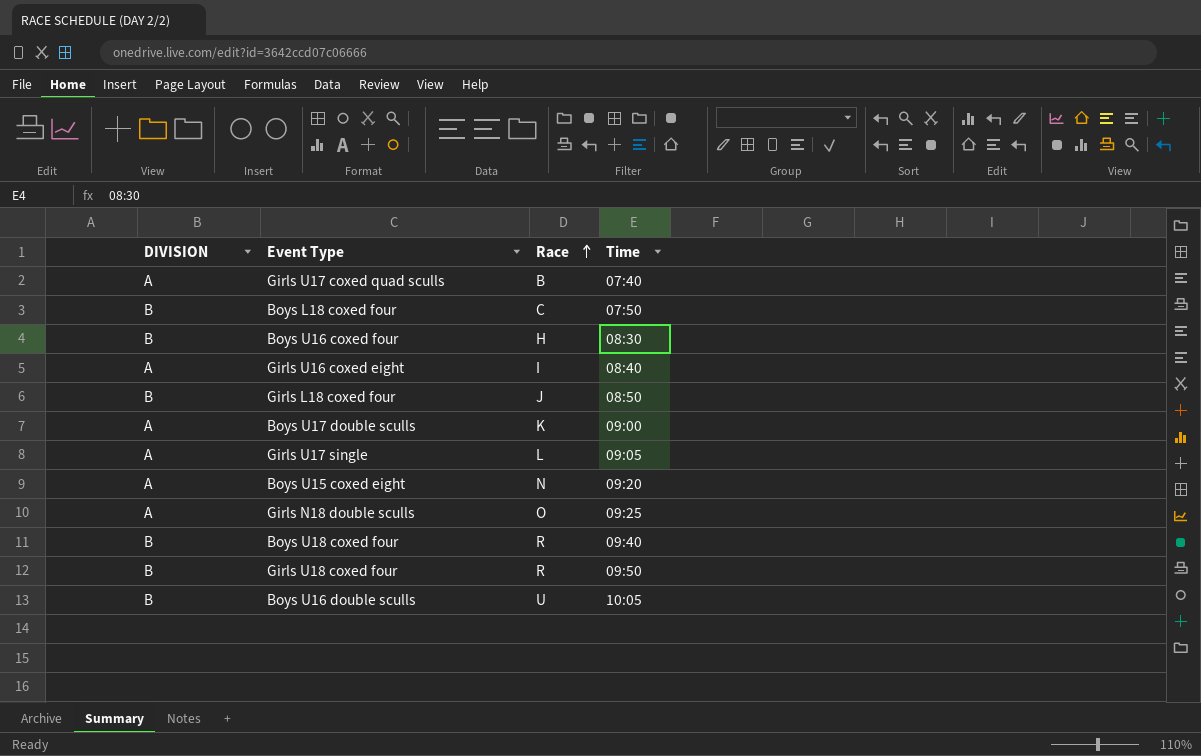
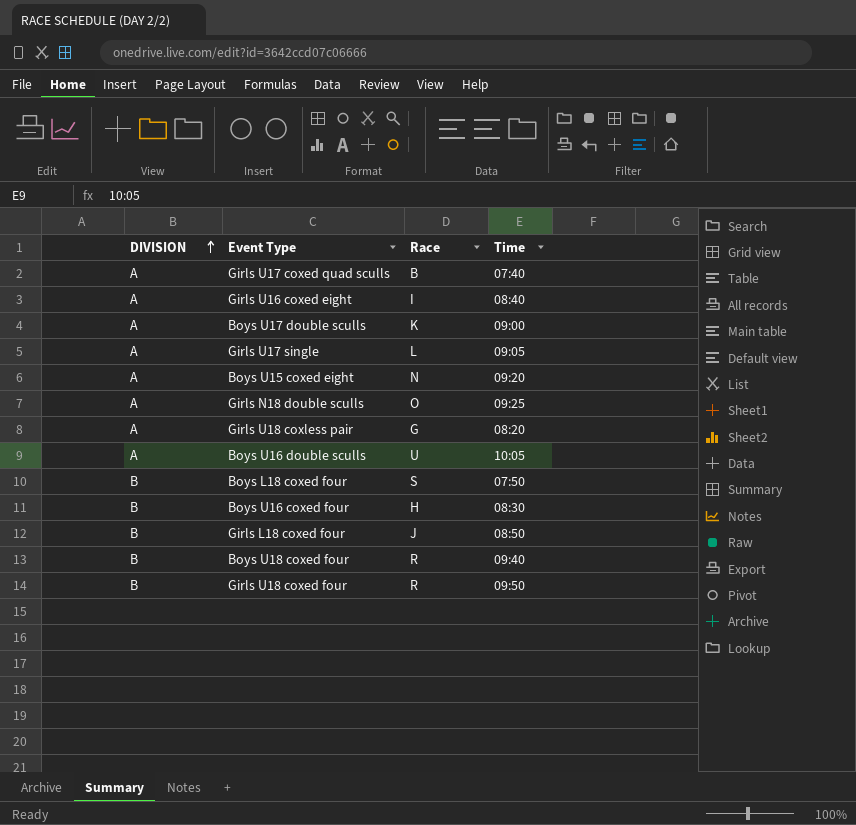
row order: Race ascending -> DIVISION ascending
row Girls U18 coxless pair: none -> A | G | 08:20
Boys U16 double sculls | DIVISION: B -> A
Boys L18 coxed four | Race: C -> S

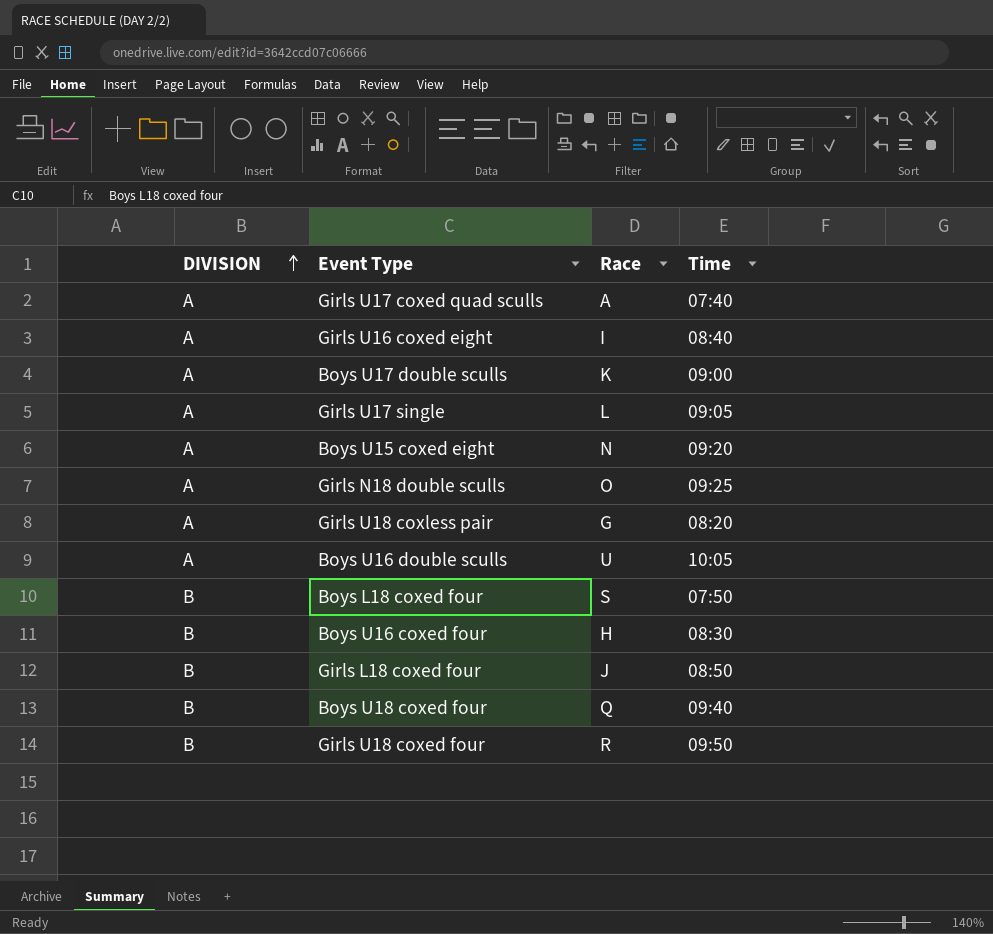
Girls U17 coxed quad sculls | Race: B -> A
Boys U18 coxed four | Race: R -> Q

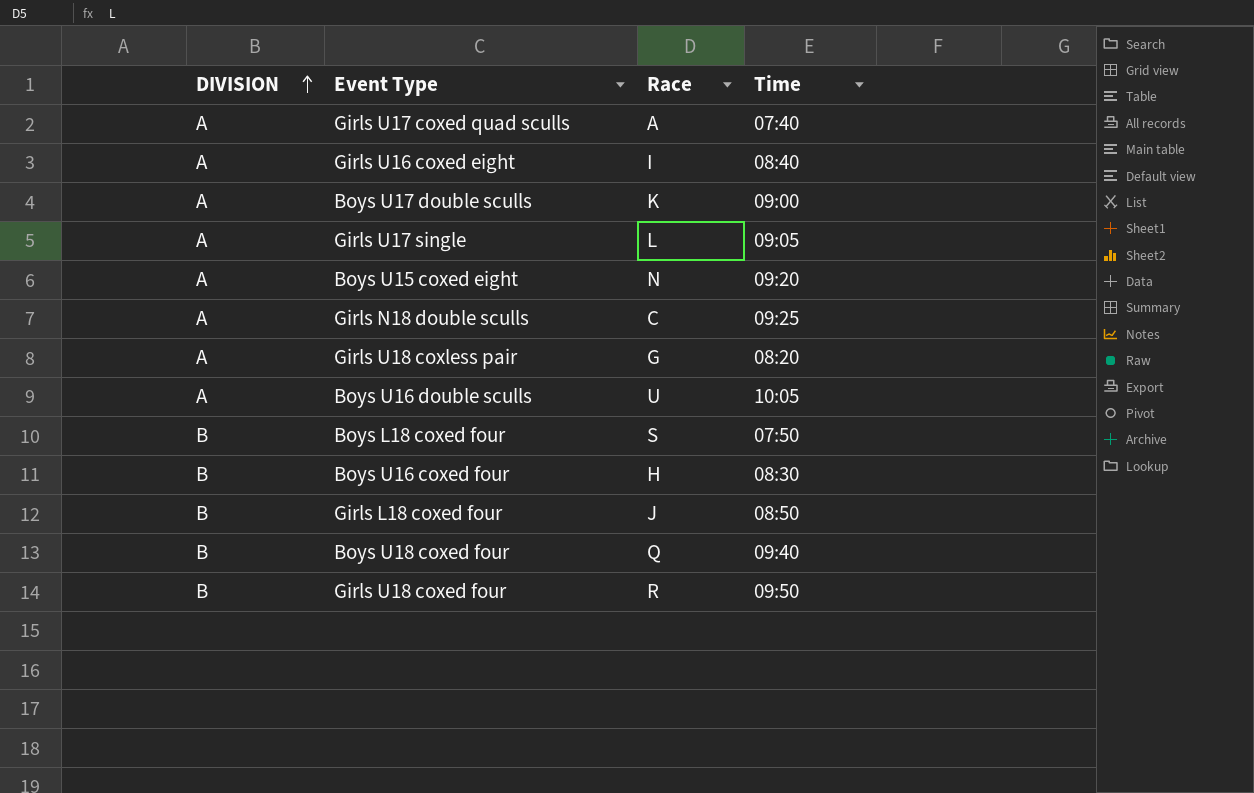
Girls N18 double sculls | Race: O -> C

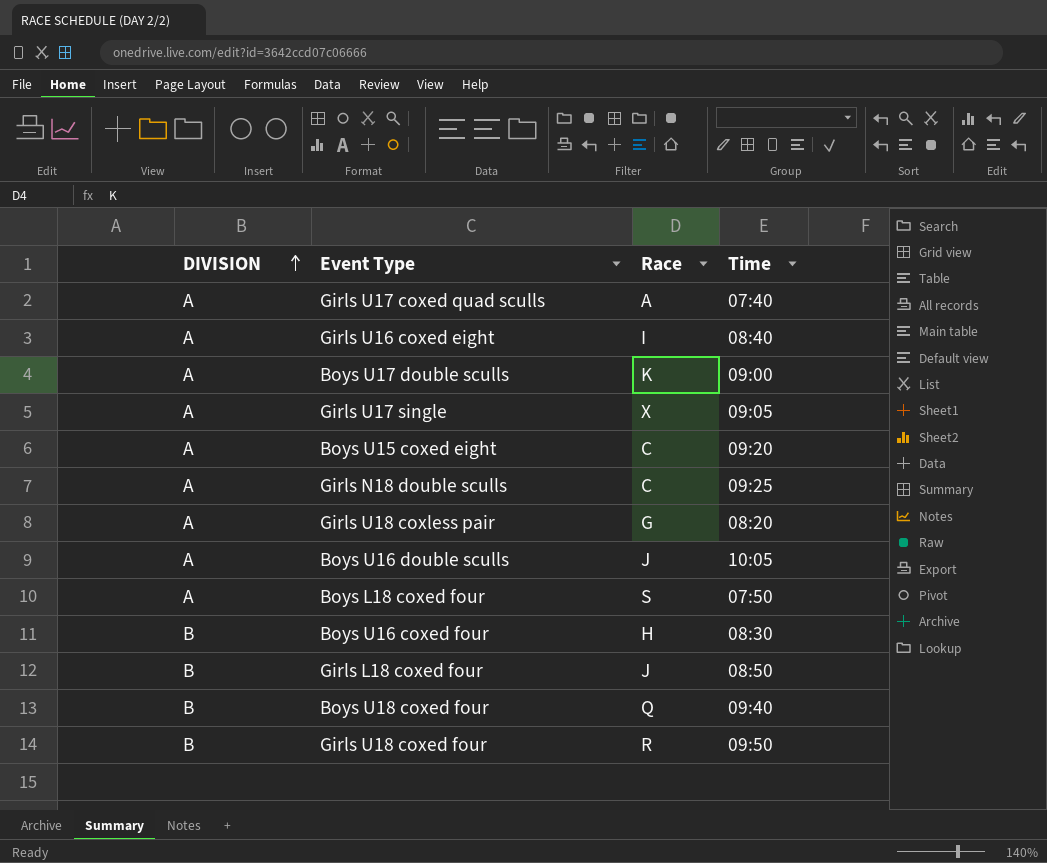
Girls U17 single | Race: L -> X
Boys U15 coxed eight | Race: N -> C
Boys U16 double sculls | Race: U -> J
Boys L18 coxed four | DIVISION: B -> A

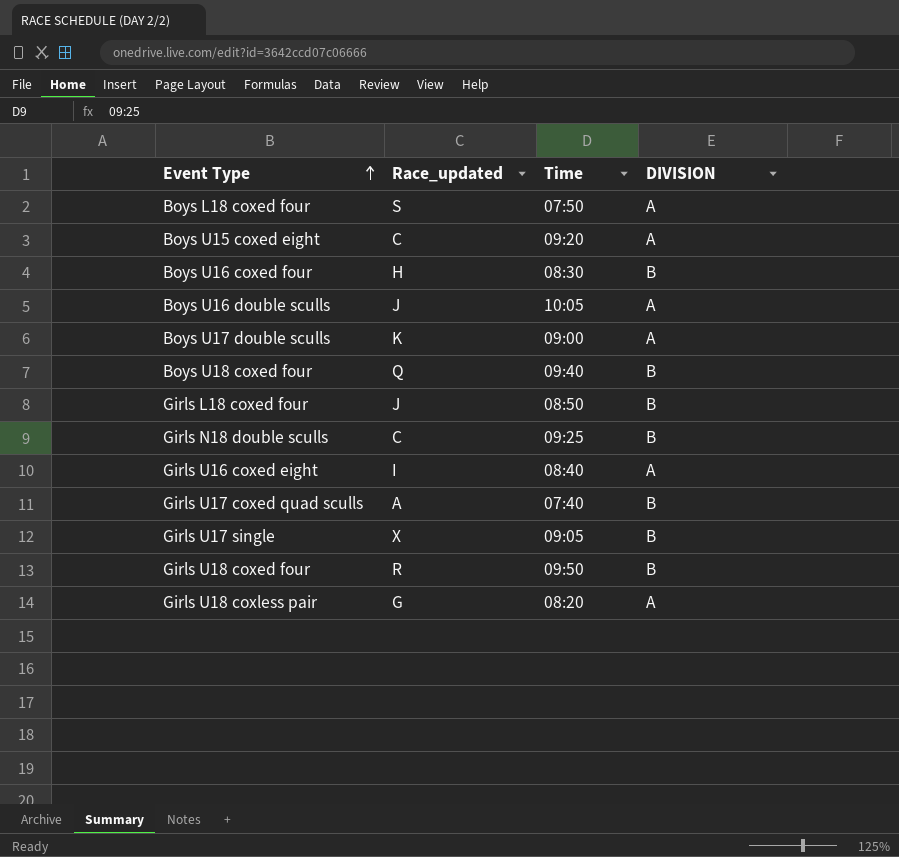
row order: DIVISION ascending -> Event Type ascending
column name: Race -> Race_updated
column DIVISION | position: 1 -> 4
Girls N18 double sculls | DIVISION: A -> B
Girls U17 coxed quad sculls | DIVISION: A -> B
Girls U17 single | DIVISION: A -> B

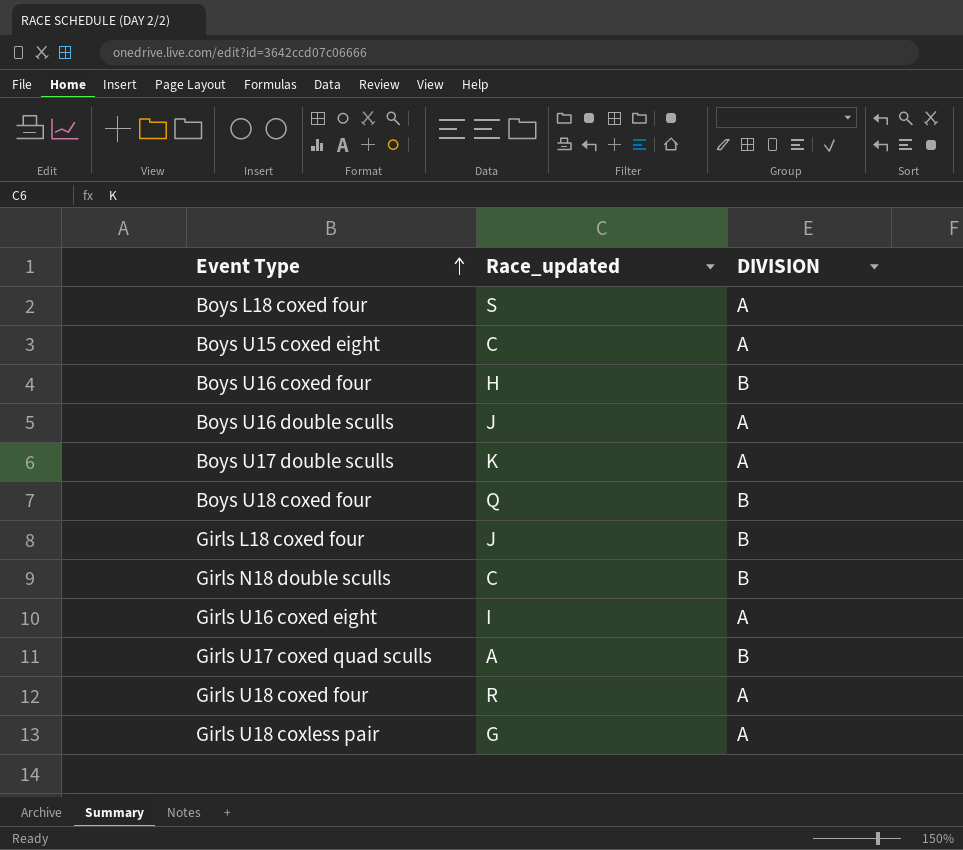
column Time | position: 3 -> none
row Girls U17 single: X | 09:05 | B -> none
Girls U18 coxed four | DIVISION: B -> A

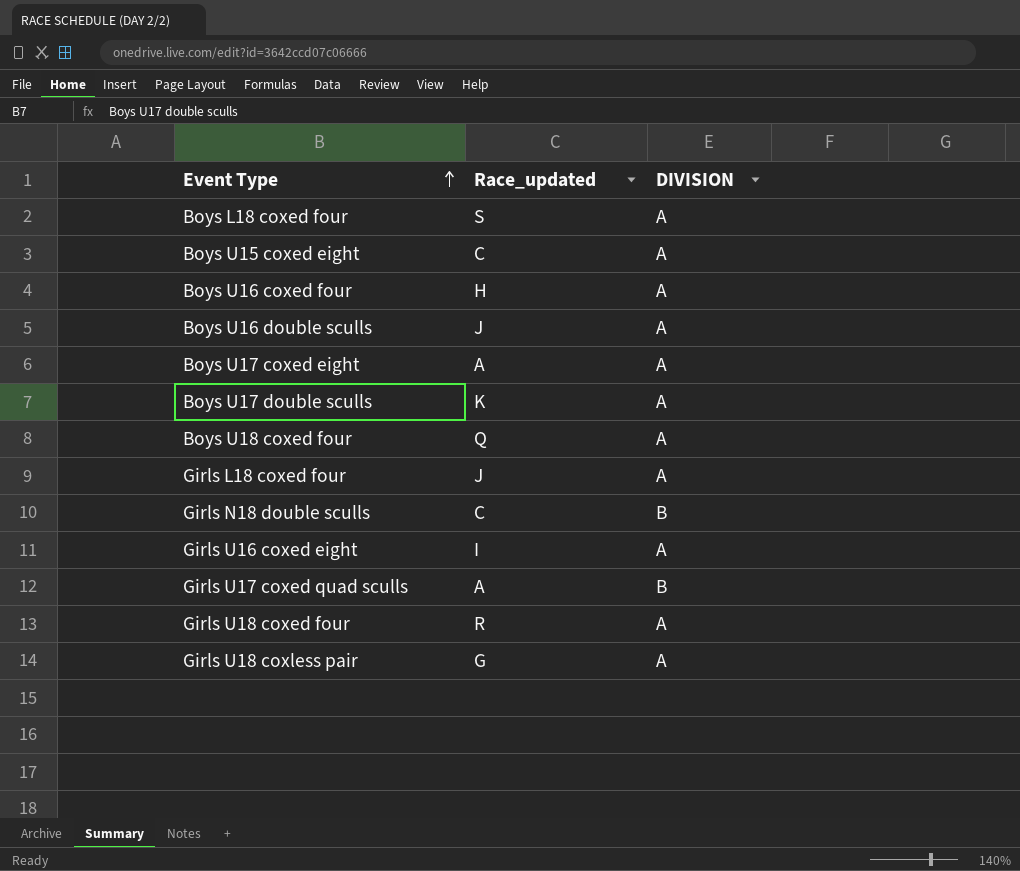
Boys U16 coxed four | DIVISION: B -> A
row Boys U17 coxed eight: none -> A | A
Boys U18 coxed four | DIVISION: B -> A
Girls L18 coxed four | DIVISION: B -> A

